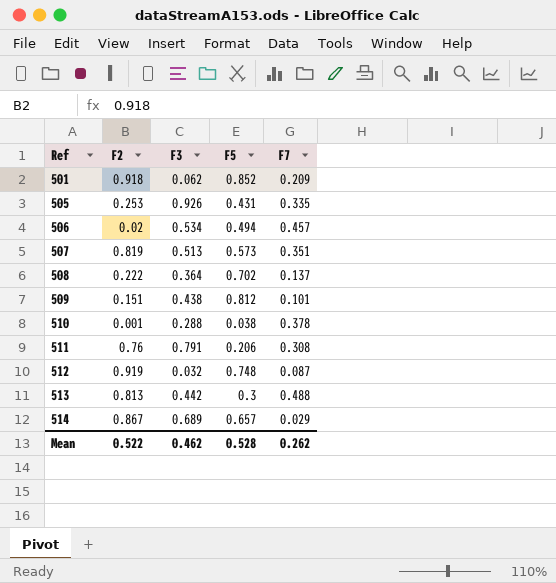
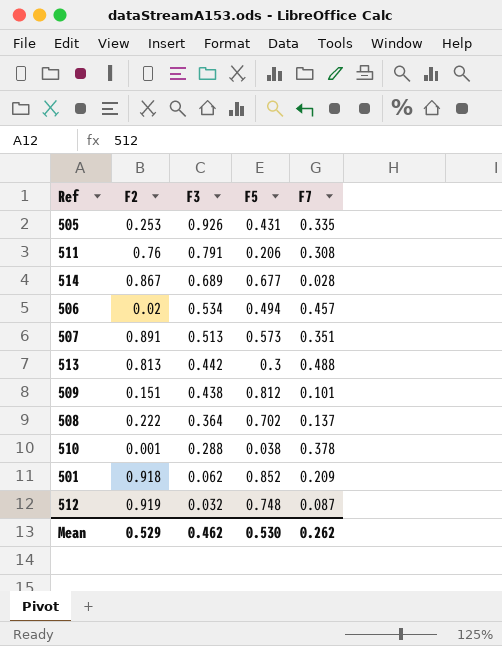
row order: Ref ascending -> F3 descending
514 | F5: 0.657 -> 0.677
514 | F7: 0.029 -> 0.028
507 | F2: 0.819 -> 0.891
Mean | F2: 0.522 -> 0.529
Mean | F5: 0.528 -> 0.530

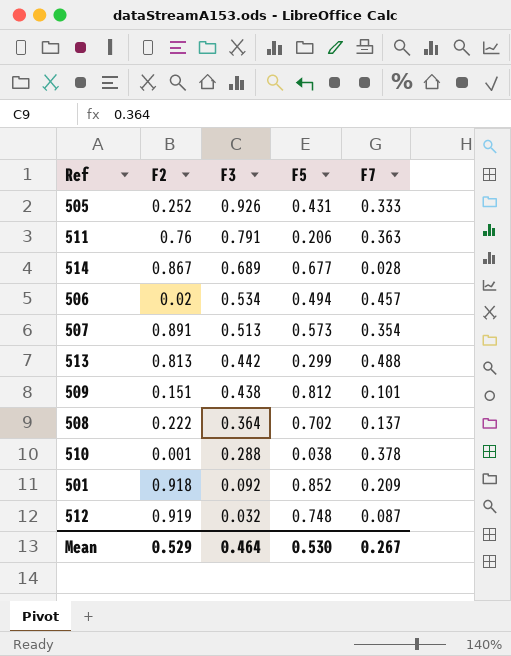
505 | F2: 0.253 -> 0.252
505 | F7: 0.335 -> 0.333
511 | F7: 0.308 -> 0.363
507 | F7: 0.351 -> 0.354
513 | F5: 0.3 -> 0.299
501 | F3: 0.062 -> 0.092
Mean | F3: 0.462 -> 0.464
Mean | F7: 0.262 -> 0.267

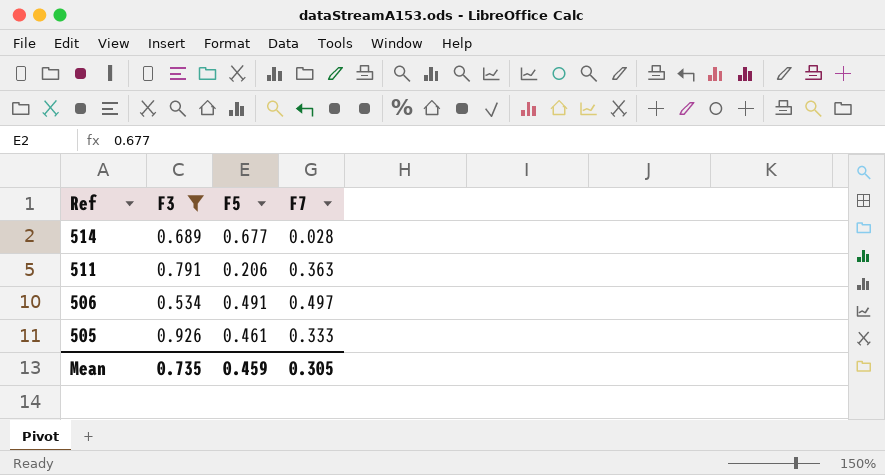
filter: none -> F3 >= 0.534
row order: F3 descending -> Ref descending
column F2 | position: 2 -> none
506 | F5: 0.494 -> 0.491
506 | F7: 0.457 -> 0.497
505 | F5: 0.431 -> 0.461
Mean | F3: 0.464 -> 0.735
Mean | F5: 0.530 -> 0.459
Mean | F7: 0.267 -> 0.305

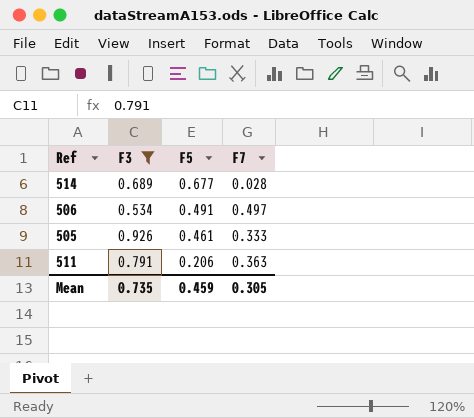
row order: Ref descending -> F5 descending

